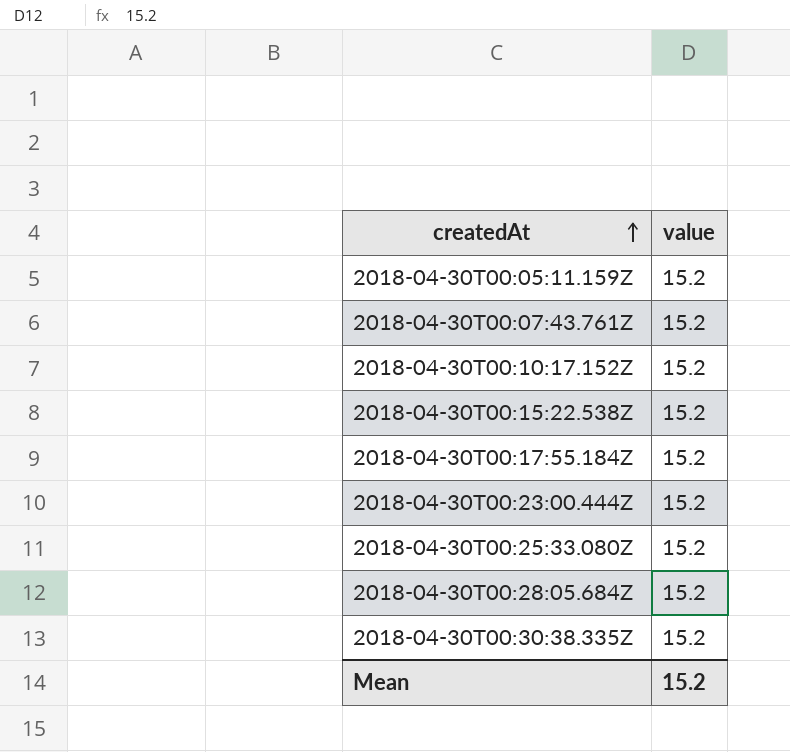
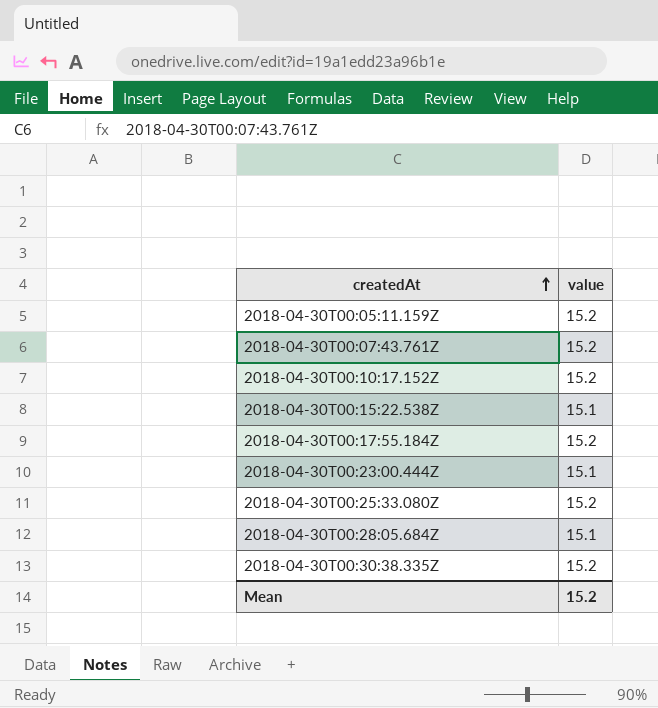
2018-04-30T00:15:22.538Z | value: 15.2 -> 15.1
2018-04-30T00:23:00.444Z | value: 15.2 -> 15.1
2018-04-30T00:28:05.684Z | value: 15.2 -> 15.1

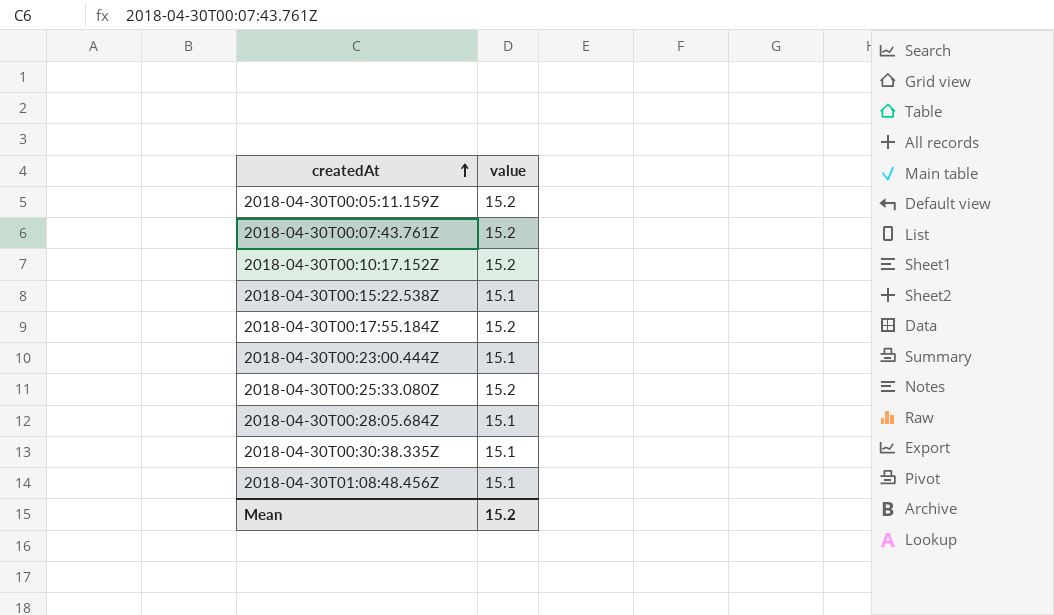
2018-04-30T00:30:38.335Z | value: 15.2 -> 15.1
row 2018-04-30T01:08:48.456Z: none -> 15.1

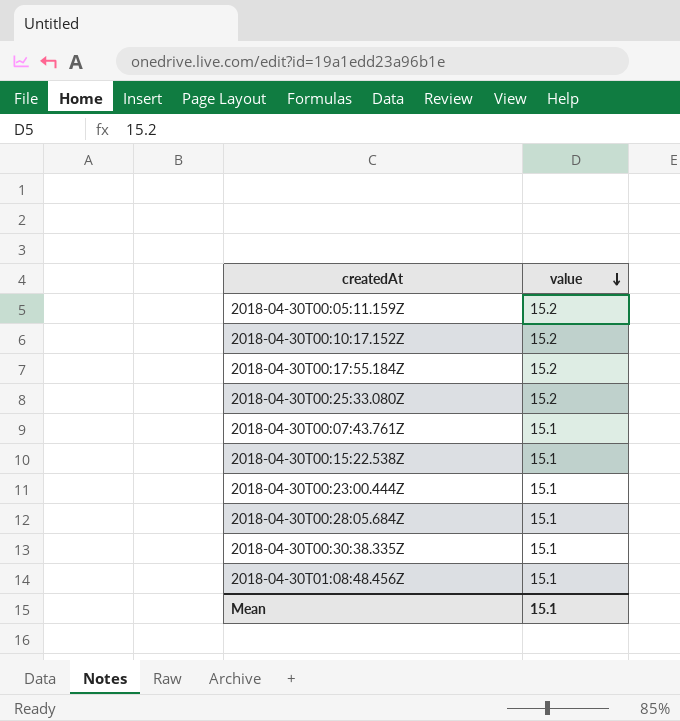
row order: createdAt ascending -> value descending
2018-04-30T00:07:43.761Z | value: 15.2 -> 15.1
Mean | value: 15.2 -> 15.1

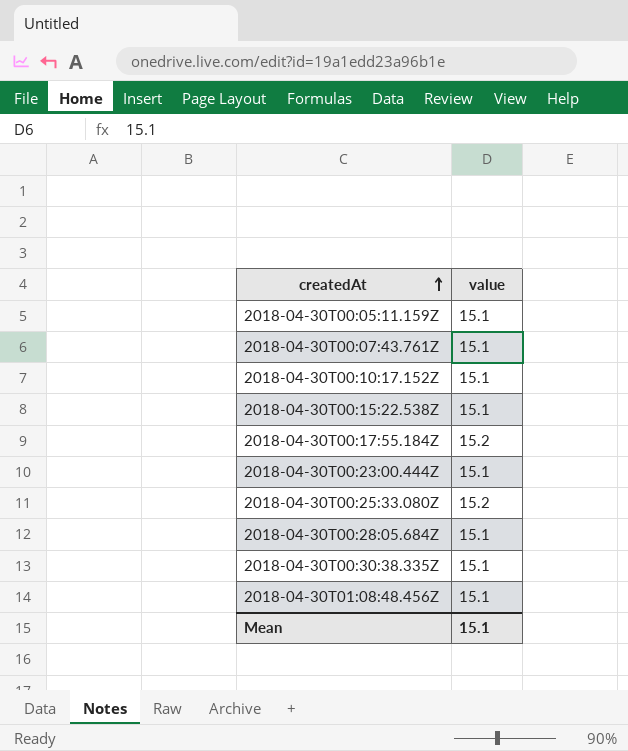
row order: value descending -> createdAt ascending
2018-04-30T00:05:11.159Z | value: 15.2 -> 15.1
2018-04-30T00:10:17.152Z | value: 15.2 -> 15.1

